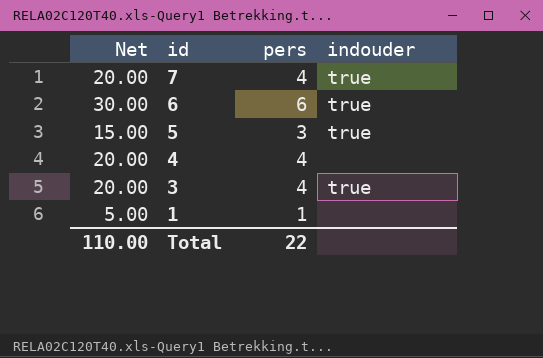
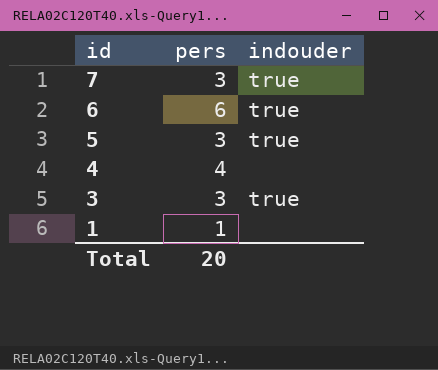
column Net | formula: [pers] * 5 -> none
7 | pers: 4 -> 3
3 | pers: 4 -> 3
Total | pers: 22 -> 20

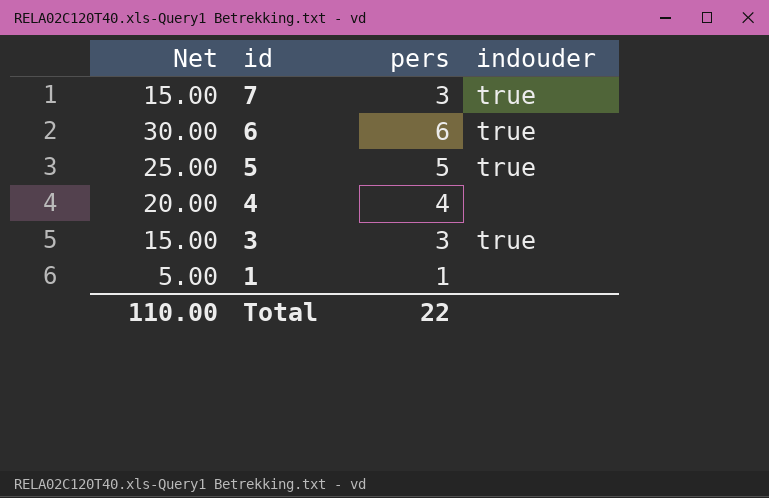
column Net | formula: none -> [pers] * 5
5 | pers: 3 -> 5
Total | pers: 20 -> 22

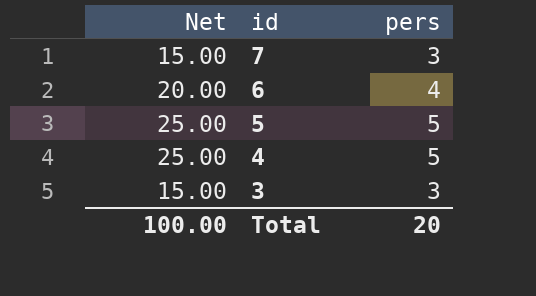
column indouder | position: 4 -> none
row 1: 5.00 | 1 | none -> none
6 | Net: 30.00 -> 20.00
6 | pers: 6 -> 4
4 | Net: 20.00 -> 25.00
4 | pers: 4 -> 5
Total | Net: 110.00 -> 100.00
Total | pers: 22 -> 20

